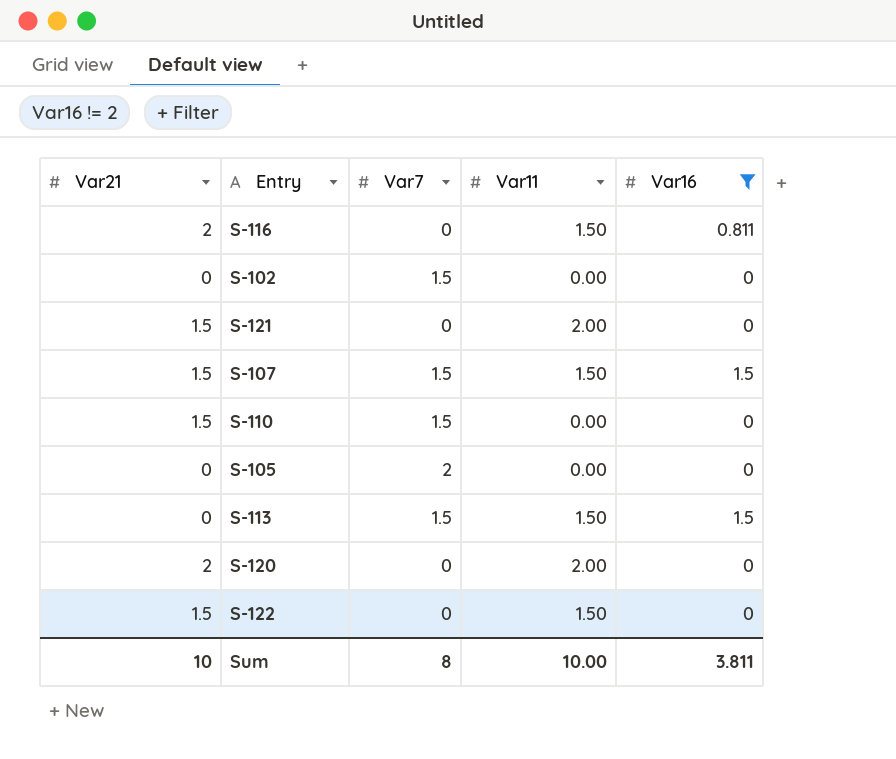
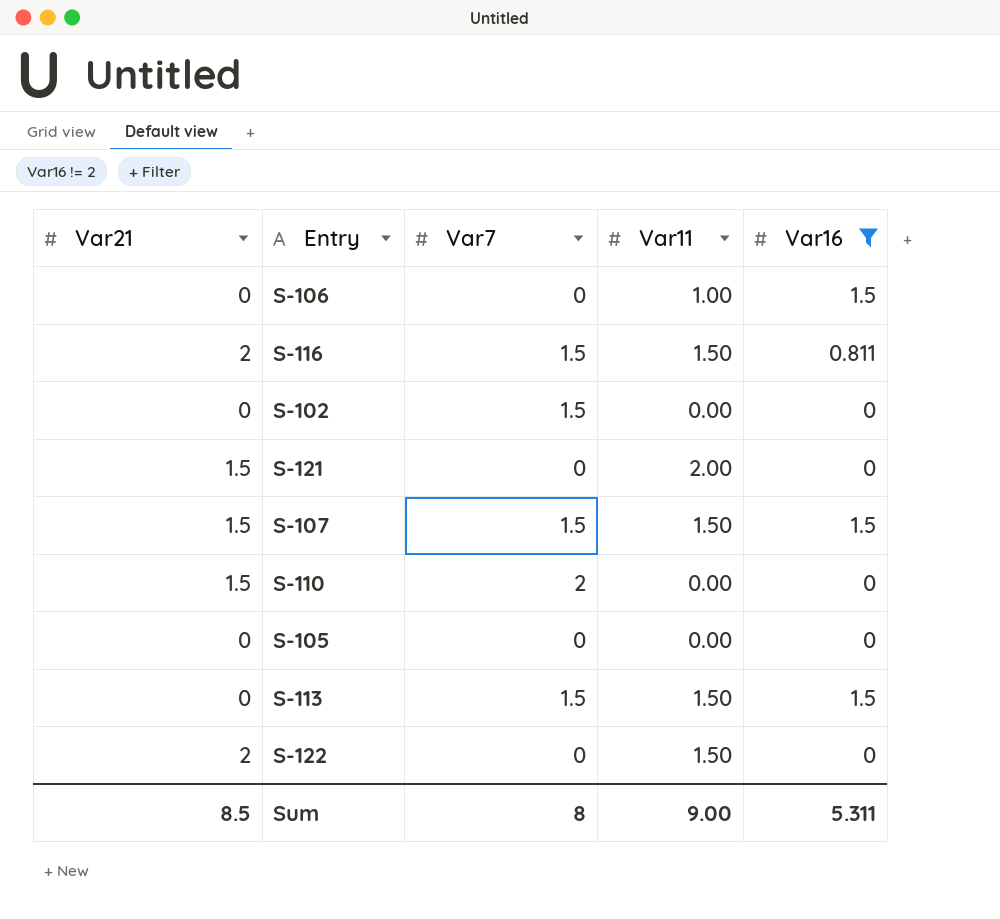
row S-120: 2 | 0 | 2.00 | 0 -> none
row S-106: none -> 0 | 0 | 1.00 | 1.5
S-116 | Var7: 0 -> 1.5
S-110 | Var7: 1.5 -> 2
S-105 | Var7: 2 -> 0
S-122 | Var21: 1.5 -> 2
Sum | Var21: 10 -> 8.5
Sum | Var11: 10.00 -> 9.00
Sum | Var16: 3.811 -> 5.311

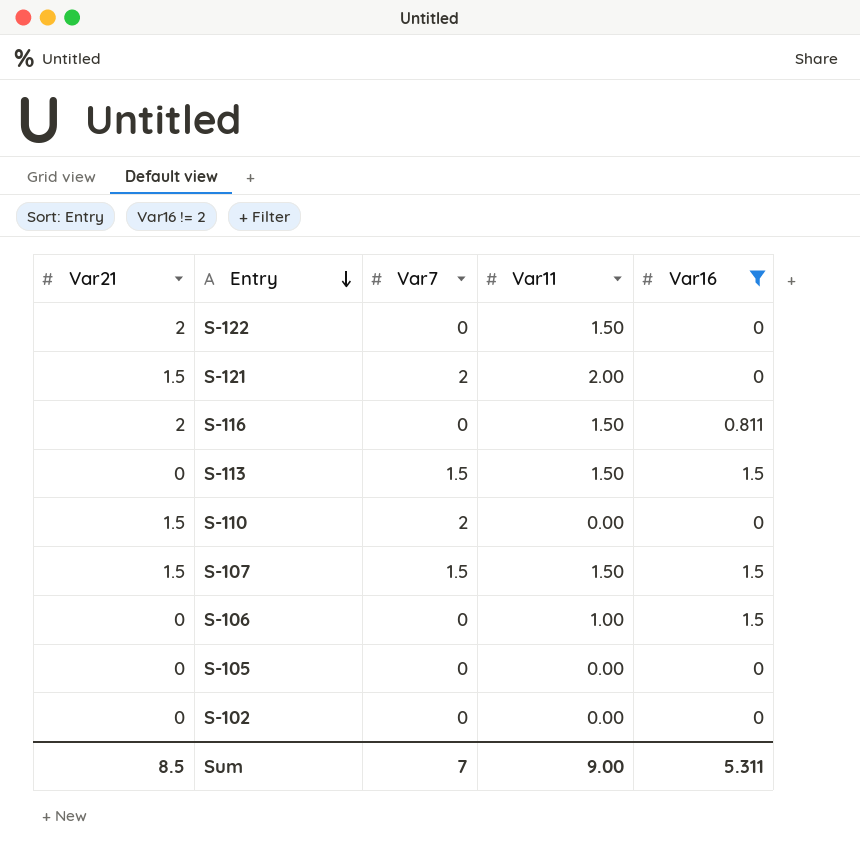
row order: none -> Entry descending
S-121 | Var7: 0 -> 2
S-116 | Var7: 1.5 -> 0
S-102 | Var7: 1.5 -> 0
Sum | Var7: 8 -> 7

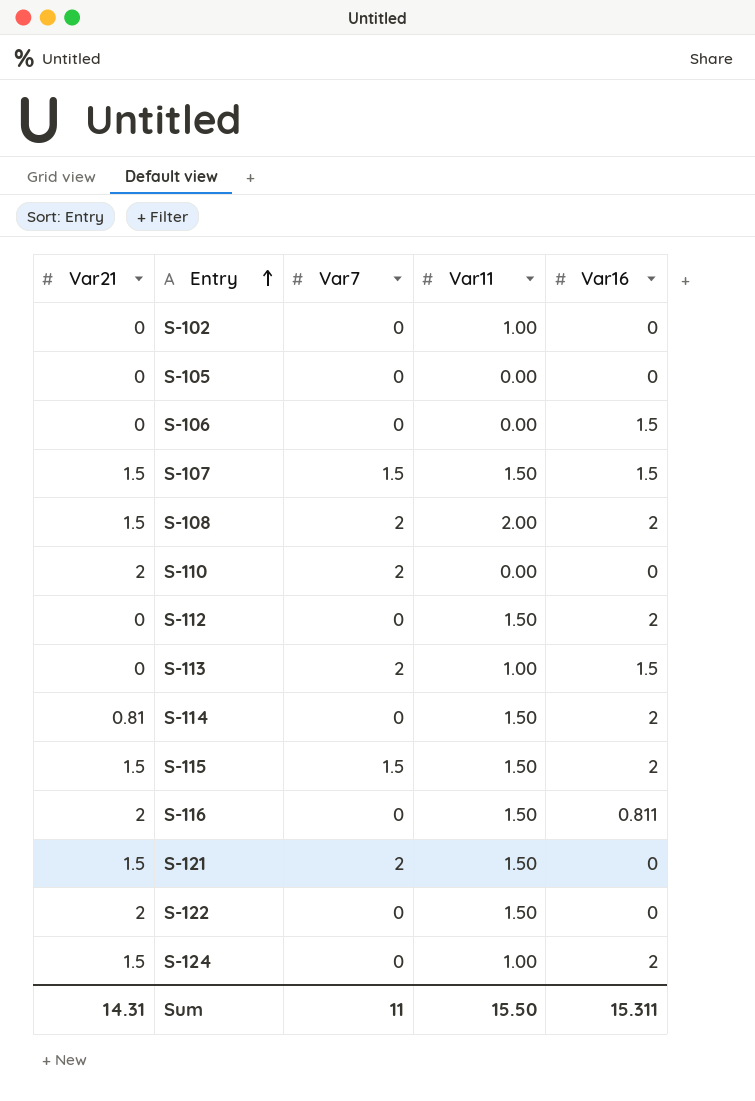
filter: Var16 != 2 -> none
row order: Entry descending -> Entry ascending
S-102 | Var11: 0.00 -> 1.00
S-106 | Var11: 1.00 -> 0.00
S-110 | Var21: 1.5 -> 2
S-113 | Var7: 1.5 -> 2
S-113 | Var11: 1.50 -> 1.00
S-121 | Var11: 2.00 -> 1.50
Sum | Var21: 8.5 -> 14.31
Sum | Var7: 7 -> 11
Sum | Var11: 9.00 -> 15.50
Sum | Var16: 5.311 -> 15.311

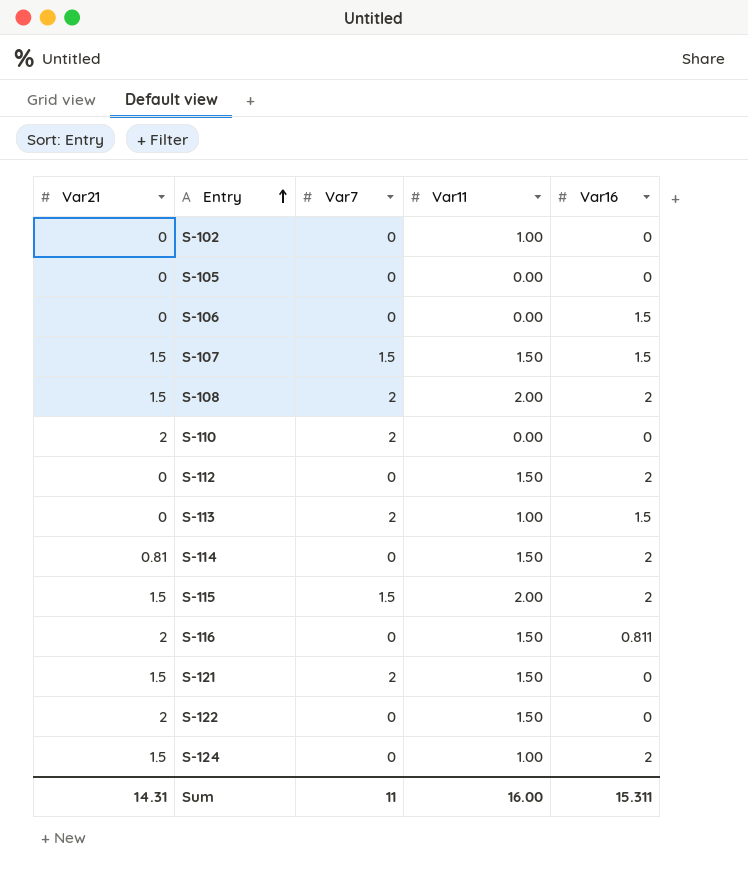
S-115 | Var11: 1.50 -> 2.00
Sum | Var11: 15.50 -> 16.00

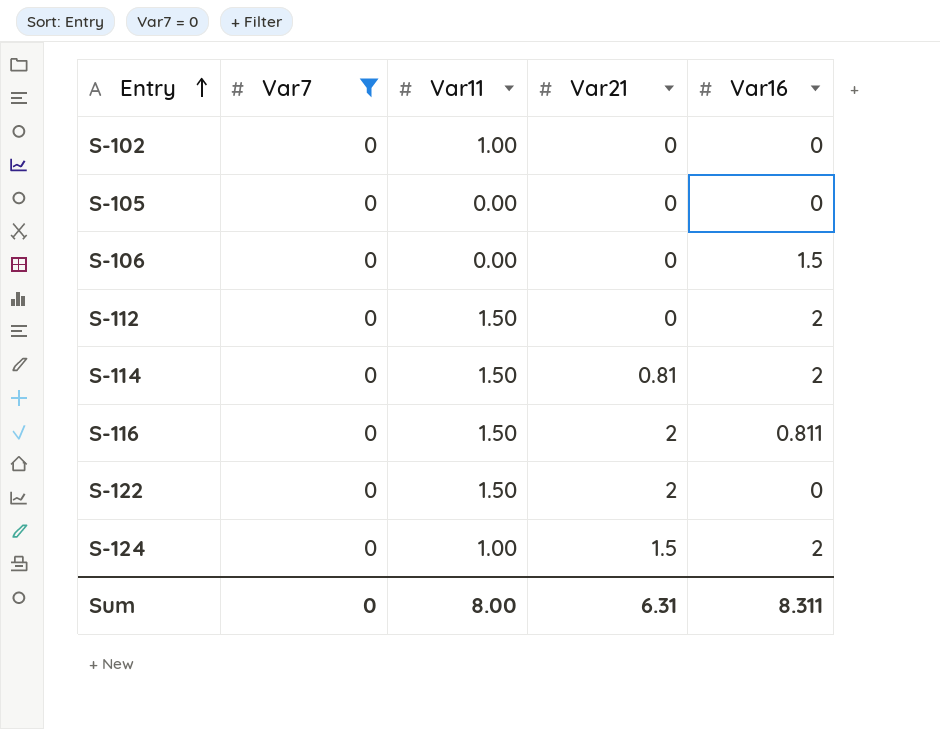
filter: none -> Var7 = 0
column Var21 | position: 1 -> 4
Sum | Var7: 11 -> 0
Sum | Var11: 16.00 -> 8.00
Sum | Var21: 14.31 -> 6.31
Sum | Var16: 15.311 -> 8.311

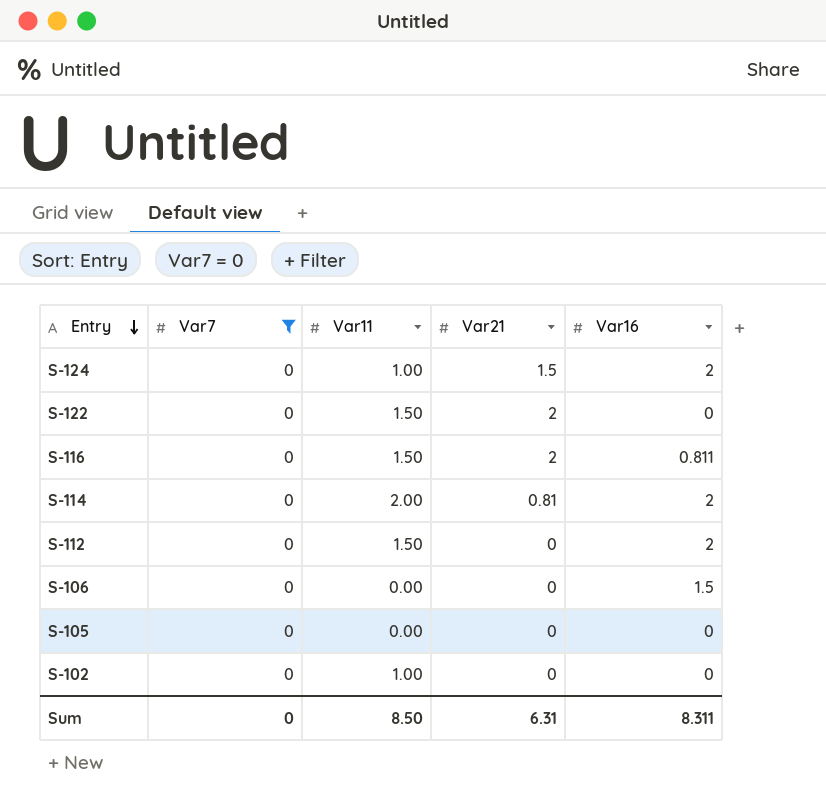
row order: Entry ascending -> Entry descending
S-114 | Var11: 1.50 -> 2.00
Sum | Var11: 8.00 -> 8.50

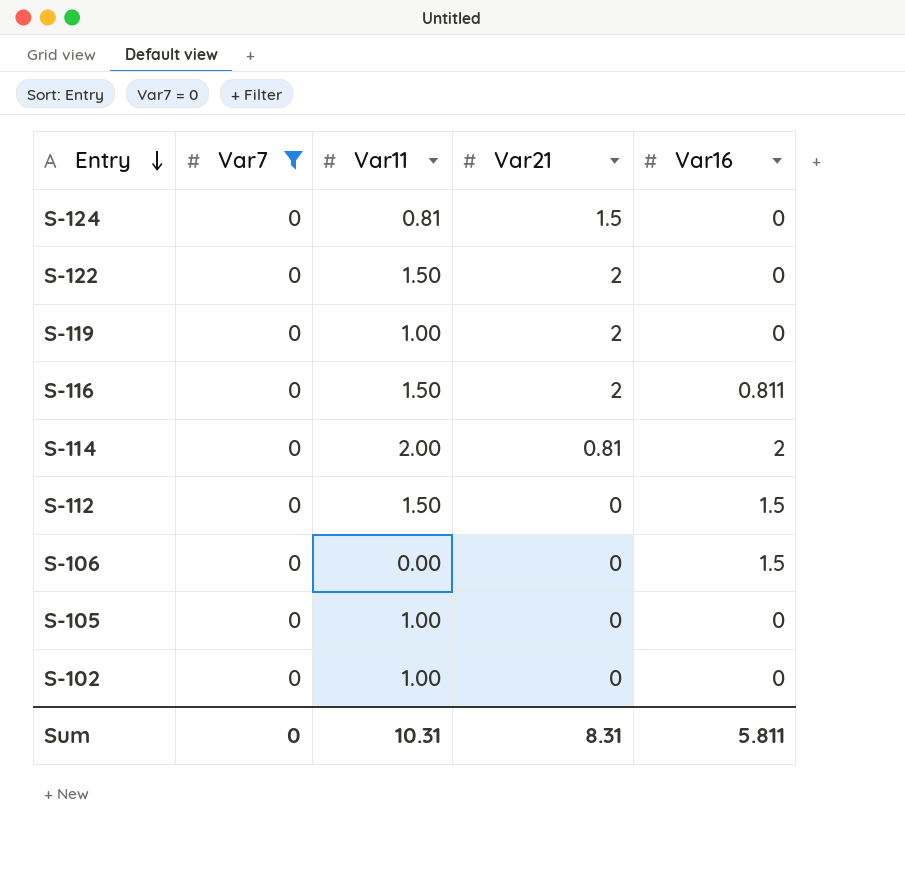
S-124 | Var11: 1.00 -> 0.81
S-124 | Var16: 2 -> 0
row S-119: none -> 0 | 1.00 | 2 | 0
S-112 | Var16: 2 -> 1.5
S-105 | Var11: 0.00 -> 1.00
Sum | Var11: 8.50 -> 10.31
Sum | Var21: 6.31 -> 8.31
Sum | Var16: 8.311 -> 5.811

